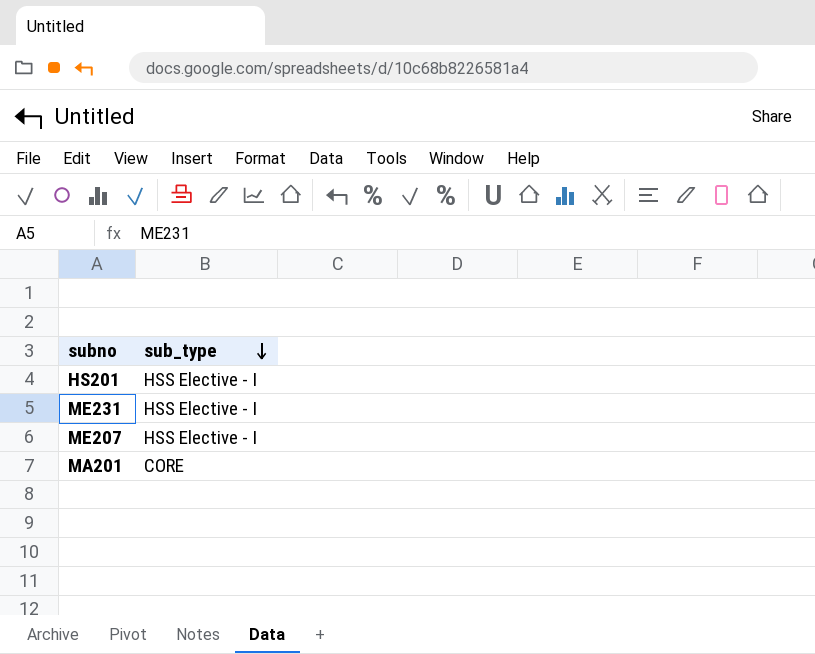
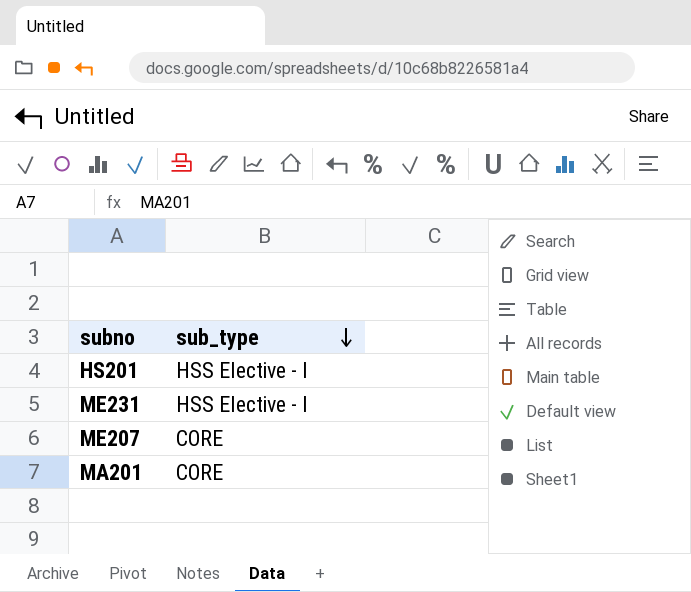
ME207 | sub_type: HSS Elective - I -> CORE

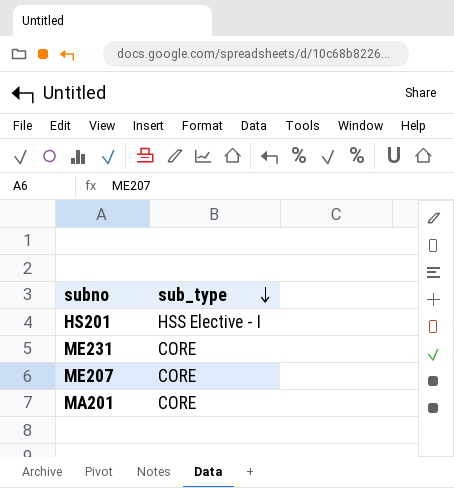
ME231 | sub_type: HSS Elective - I -> CORE

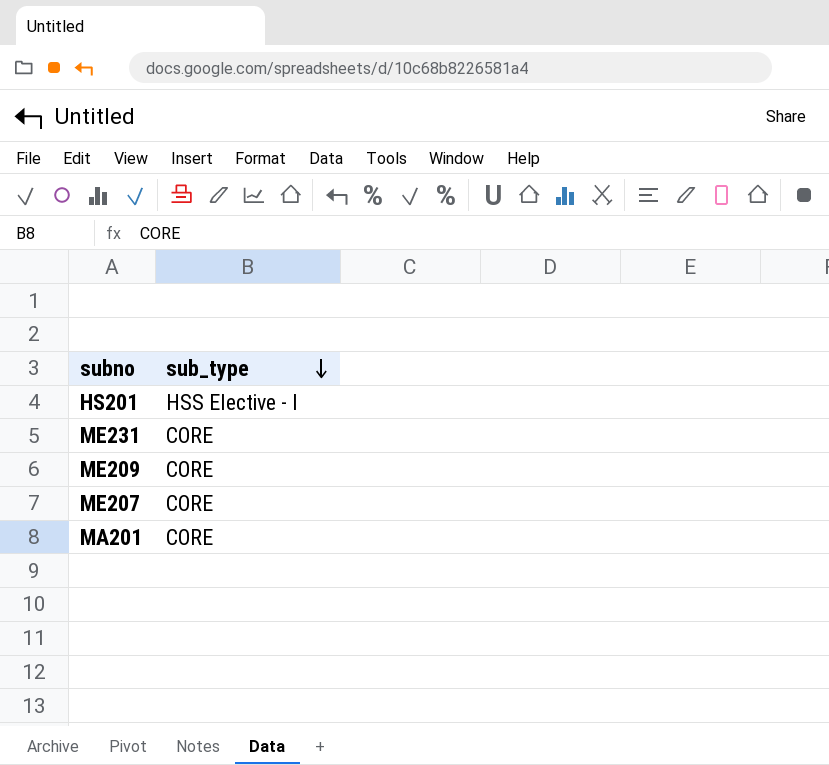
row ME209: none -> CORE

